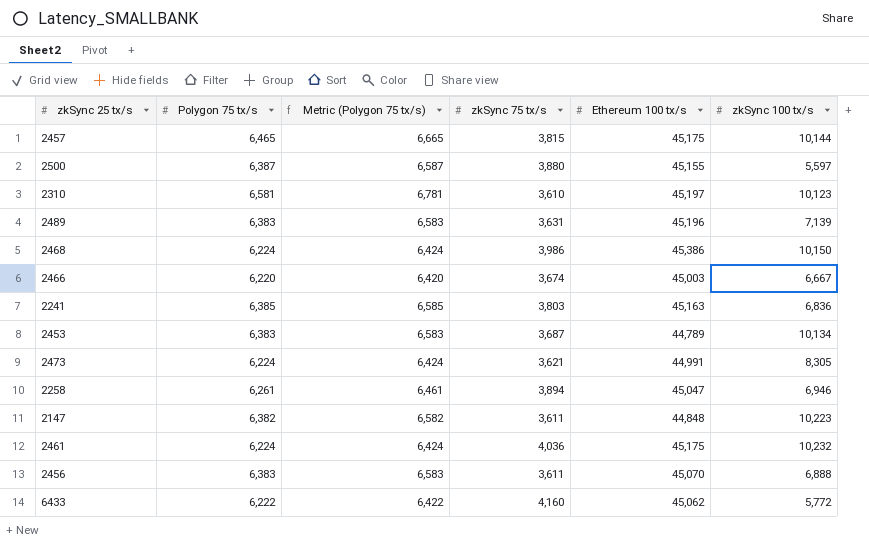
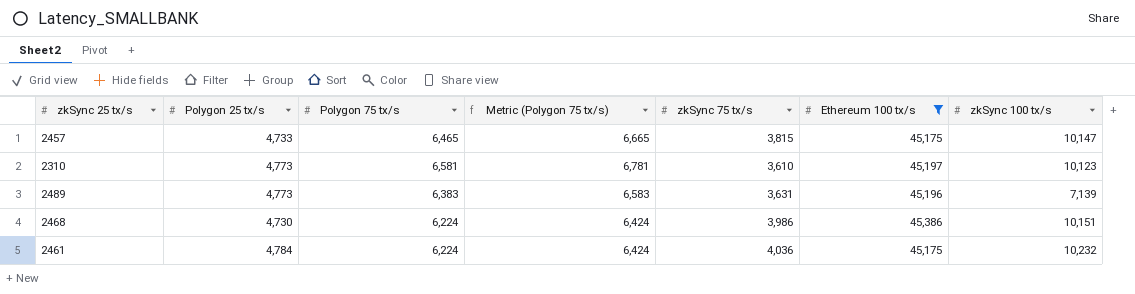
filter: none -> Ethereum 100 tx/s >= 45,175
column Polygon 25 tx/s | position: none -> 2
2457 | zkSync 100 tx/s: 10,144 -> 10,147
2468 | zkSync 100 tx/s: 10,150 -> 10,151

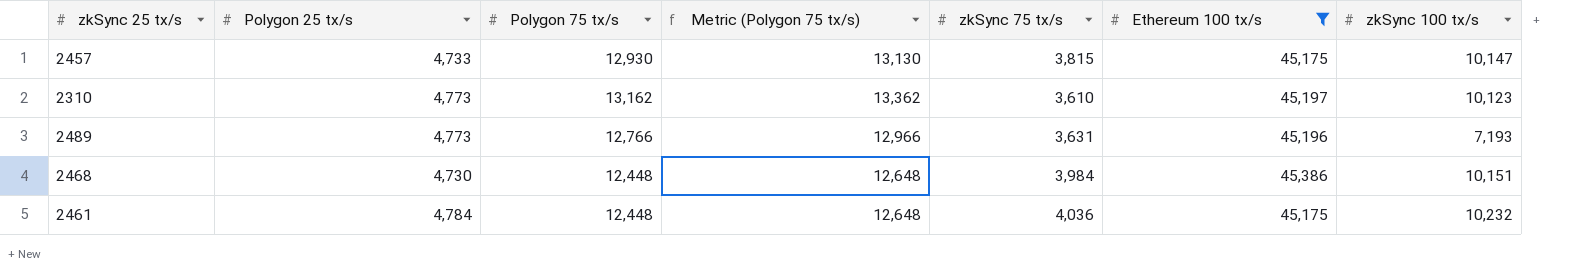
2457 | Polygon 75 tx/s: 6,465 -> 12,930
2457 | Metric (Polygon 75 tx/s): 6,665 -> 13,130
2310 | Polygon 75 tx/s: 6,581 -> 13,162
2310 | Metric (Polygon 75 tx/s): 6,781 -> 13,362
2489 | Polygon 75 tx/s: 6,383 -> 12,766
2489 | Metric (Polygon 75 tx/s): 6,583 -> 12,966
2489 | zkSync 100 tx/s: 7,139 -> 7,193
2468 | Polygon 75 tx/s: 6,224 -> 12,448
2468 | Metric (Polygon 75 tx/s): 6,424 -> 12,648
2468 | zkSync 75 tx/s: 3,986 -> 3,984
2461 | Polygon 75 tx/s: 6,224 -> 12,448
2461 | Metric (Polygon 75 tx/s): 6,424 -> 12,648

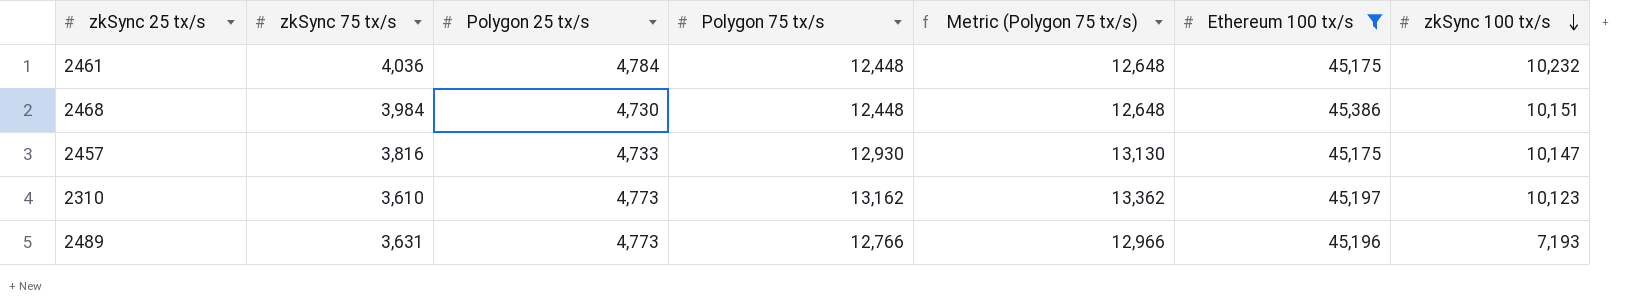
row order: none -> zkSync 100 tx/s descending
column zkSync 75 tx/s | position: 5 -> 2
2457 | zkSync 75 tx/s: 3,815 -> 3,816

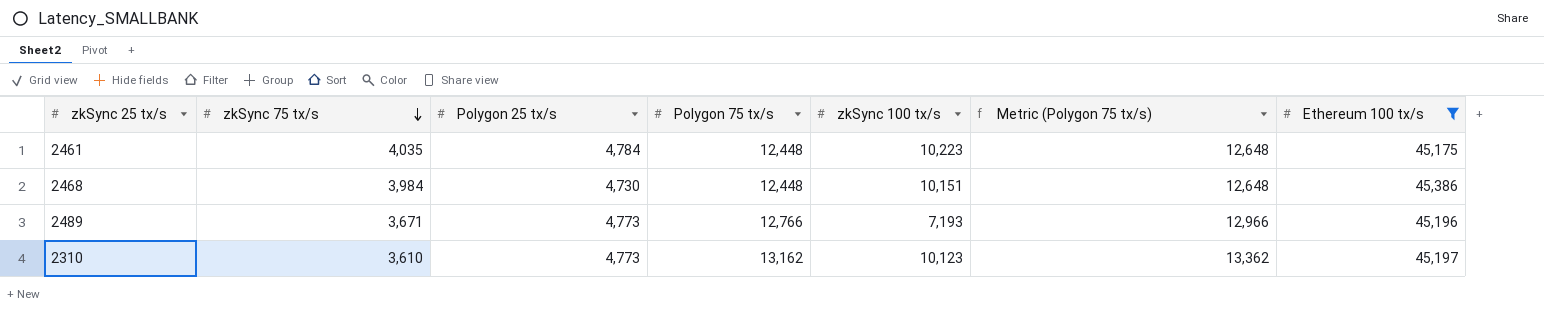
row order: zkSync 100 tx/s descending -> zkSync 75 tx/s descending
column zkSync 100 tx/s | position: 7 -> 5
row 2457: 3,816 | 4,733 | 12,930 | 13,130 | 45,175 | 10,147 -> none
2461 | zkSync 75 tx/s: 4,036 -> 4,035
2461 | zkSync 100 tx/s: 10,232 -> 10,223
2489 | zkSync 75 tx/s: 3,631 -> 3,671

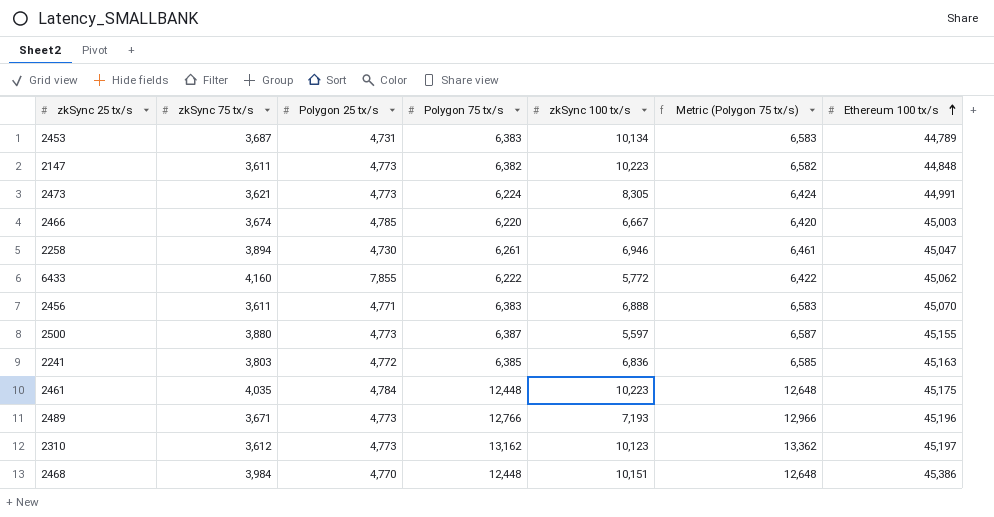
filter: Ethereum 100 tx/s >= 45,175 -> none
row order: zkSync 75 tx/s descending -> Ethereum 100 tx/s ascending
2310 | zkSync 75 tx/s: 3,610 -> 3,612
2468 | Polygon 25 tx/s: 4,730 -> 4,770

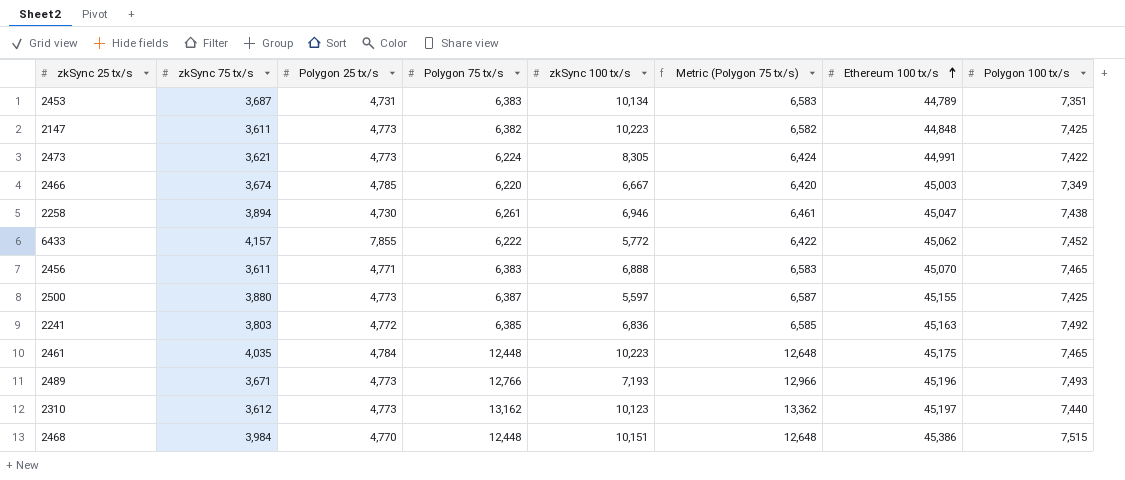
column Polygon 100 tx/s | position: none -> 8
6433 | zkSync 75 tx/s: 4,160 -> 4,157

